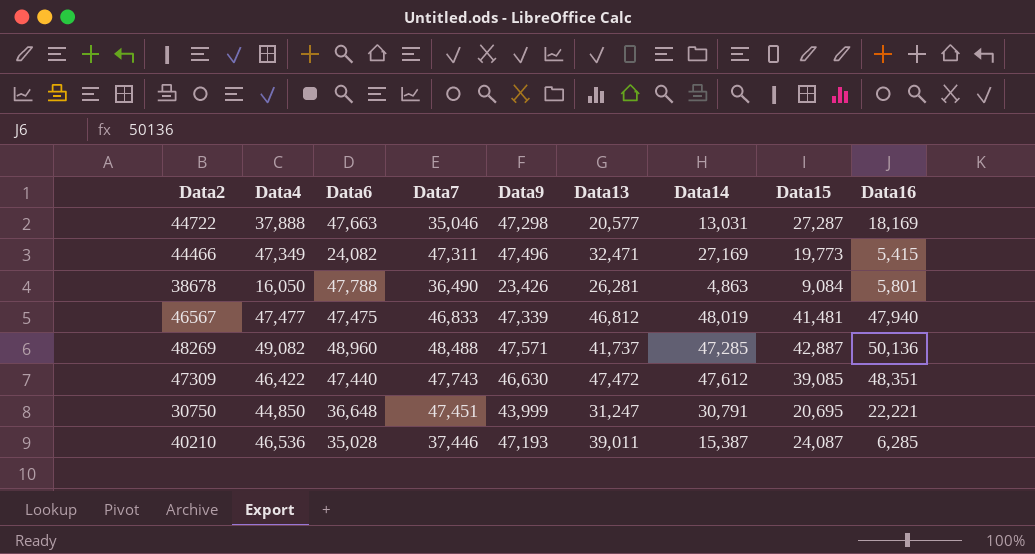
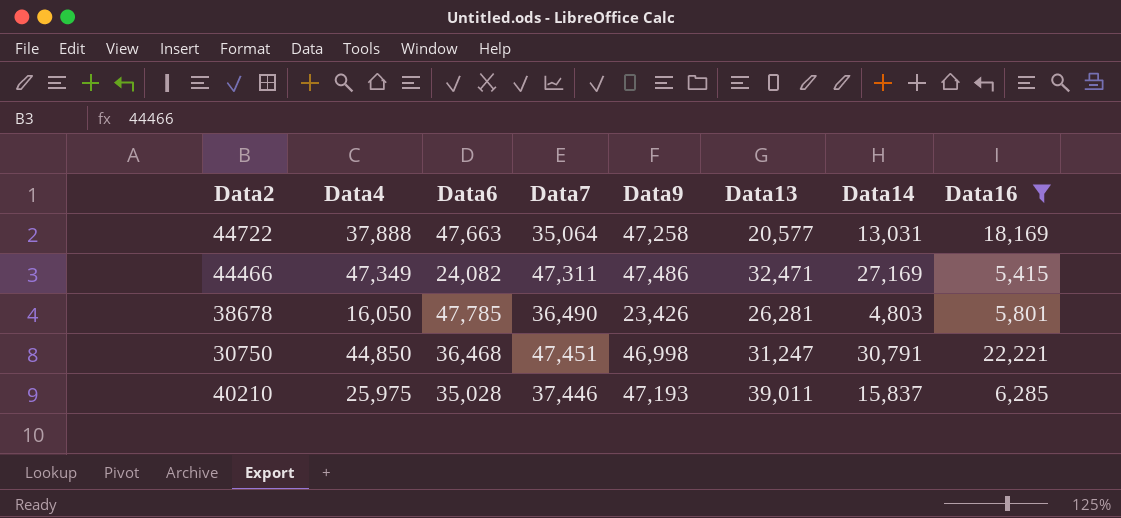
filter: none -> Data16 <= 22,221
column Data15 | position: 8 -> none
44722 | Data7: 35,046 -> 35,064
44722 | Data9: 47,298 -> 47,258
44466 | Data9: 47,496 -> 47,486
38678 | Data6: 47,788 -> 47,785
38678 | Data14: 4,863 -> 4,803
30750 | Data6: 36,648 -> 36,468
30750 | Data9: 43,999 -> 46,998
40210 | Data4: 46,536 -> 25,975
40210 | Data14: 15,387 -> 15,837

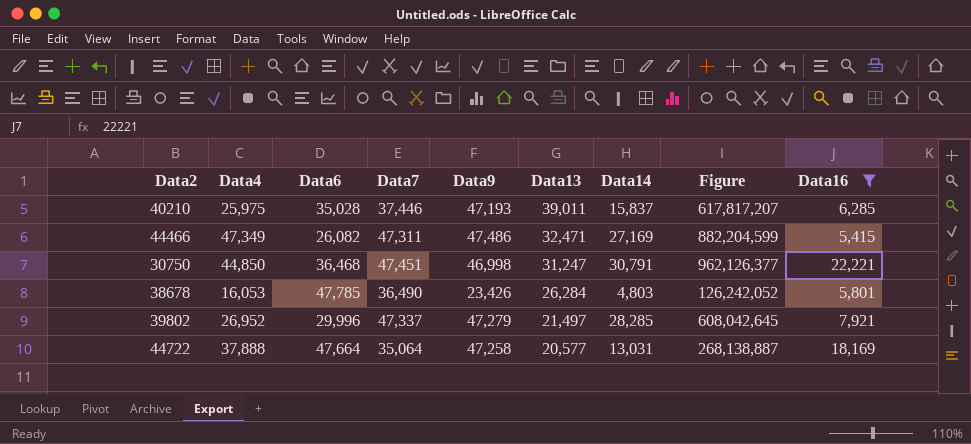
row order: none -> Data13 descending
column Figure | formula: none -> [Data13] * [Data14]
44466 | Data6: 24,082 -> 26,082
38678 | Data4: 16,050 -> 16,053
38678 | Data13: 26,281 -> 26,284
row 39802: none -> 26,952 | 29,996 | 47,337 | 47,279 | 21,497 | 28,285 | 608,042,645 | 7,921
44722 | Data6: 47,663 -> 47,664

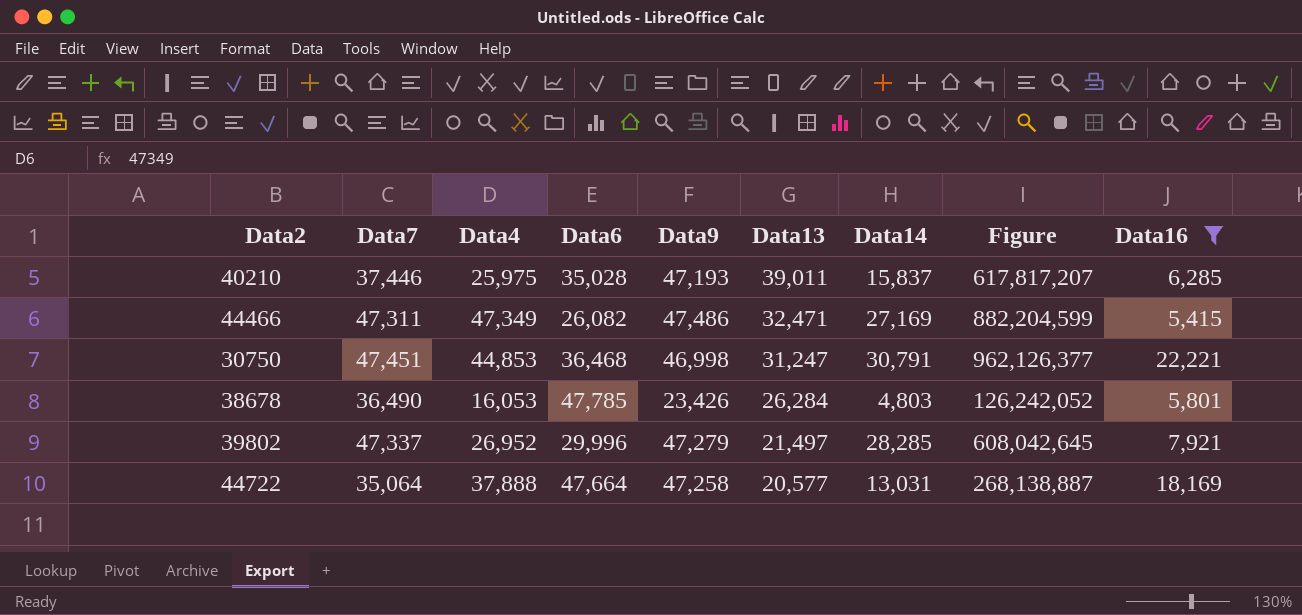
column Data7 | position: 4 -> 2
30750 | Data4: 44,850 -> 44,853

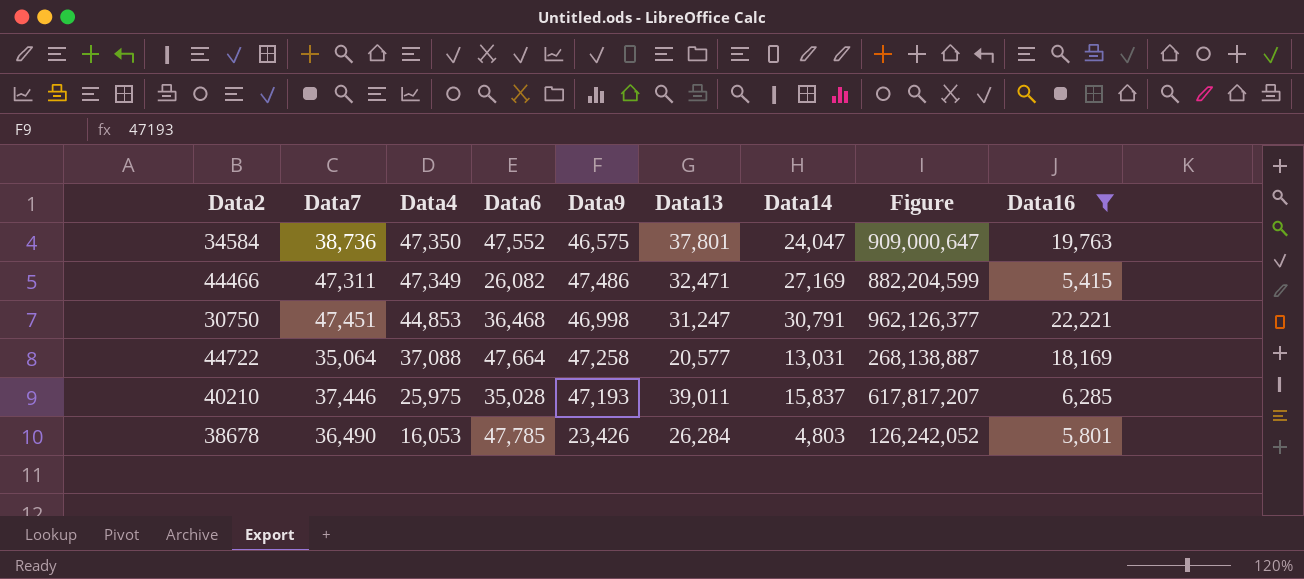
row order: Data13 descending -> Data4 descending
row 39802: 47,337 | 26,952 | 29,996 | 47,279 | 21,497 | 28,285 | 608,042,645 | 7,921 -> none
row 34584: none -> 38,736 | 47,350 | 47,552 | 46,575 | 37,801 | 24,047 | 909,000,647 | 19,763
44722 | Data4: 37,888 -> 37,088

